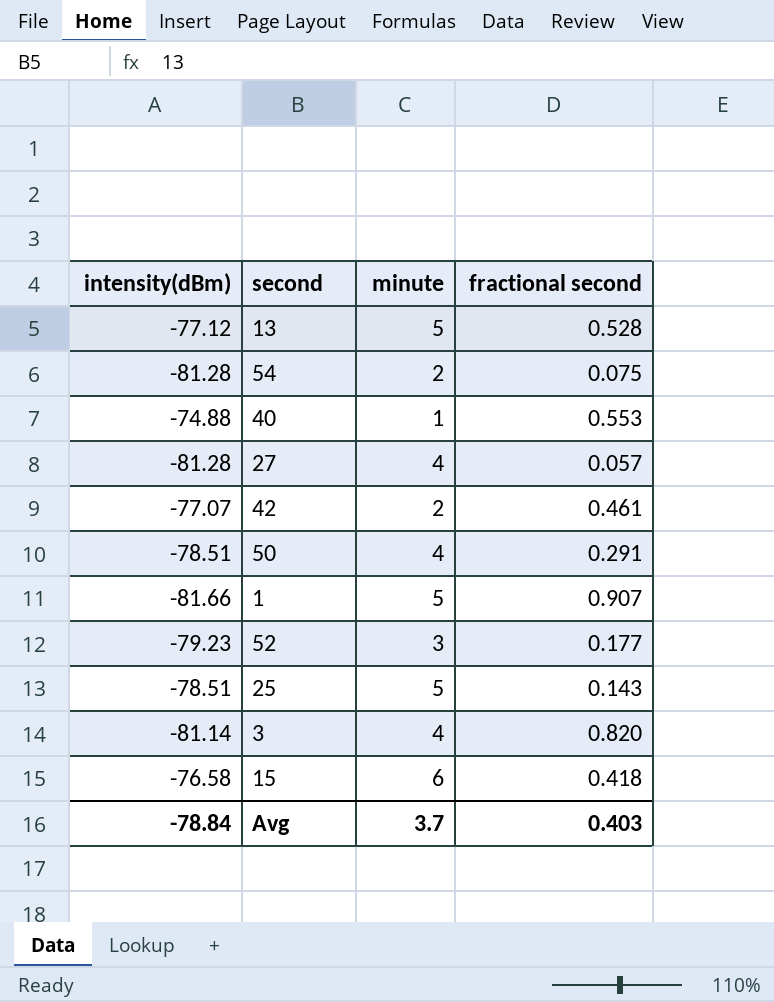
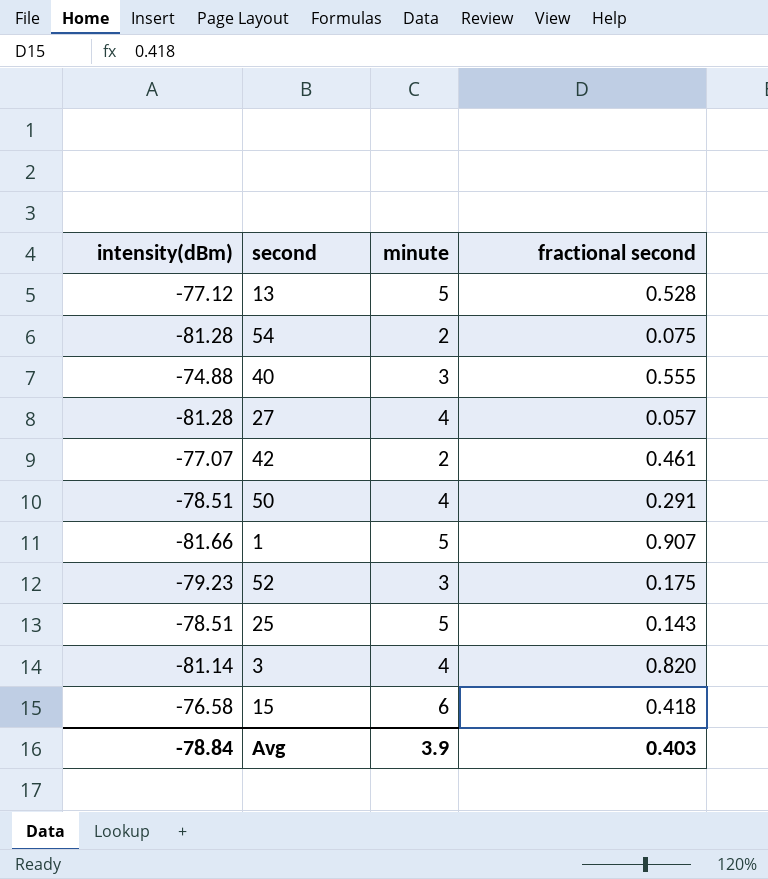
40 | minute: 1 -> 3
40 | fractional second: 0.553 -> 0.555
52 | fractional second: 0.177 -> 0.175
Avg | minute: 3.7 -> 3.9

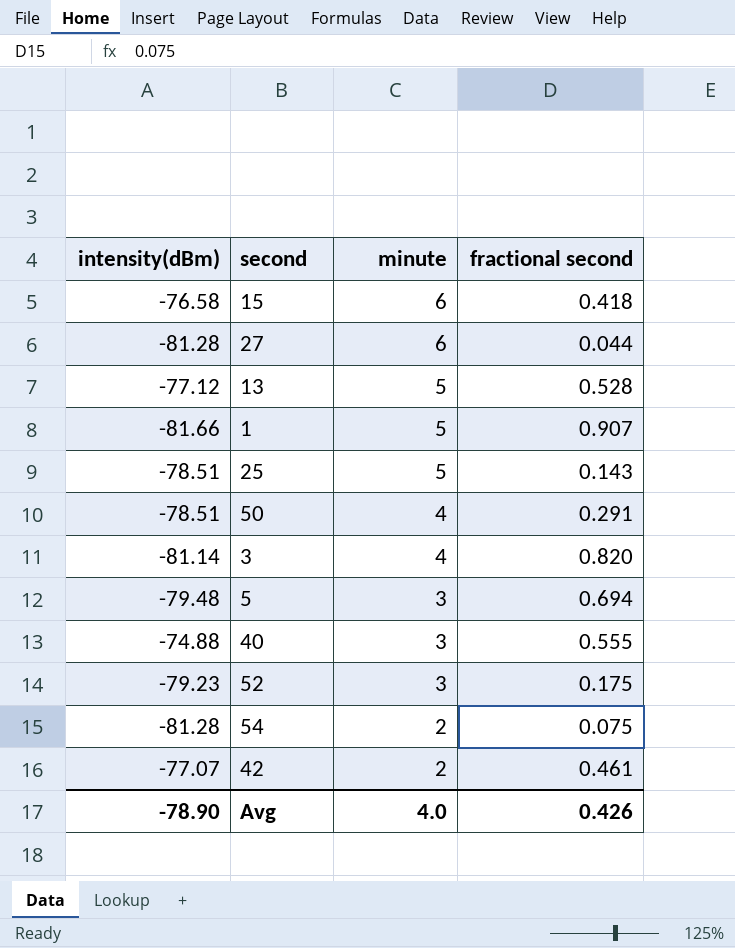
row order: none -> minute descending
27 | minute: 4 -> 6
27 | fractional second: 0.057 -> 0.044
row 5: none -> -79.48 | 3 | 0.694
Avg | intensity(dBm): -78.84 -> -78.90
Avg | minute: 3.9 -> 4.0
Avg | fractional second: 0.403 -> 0.426

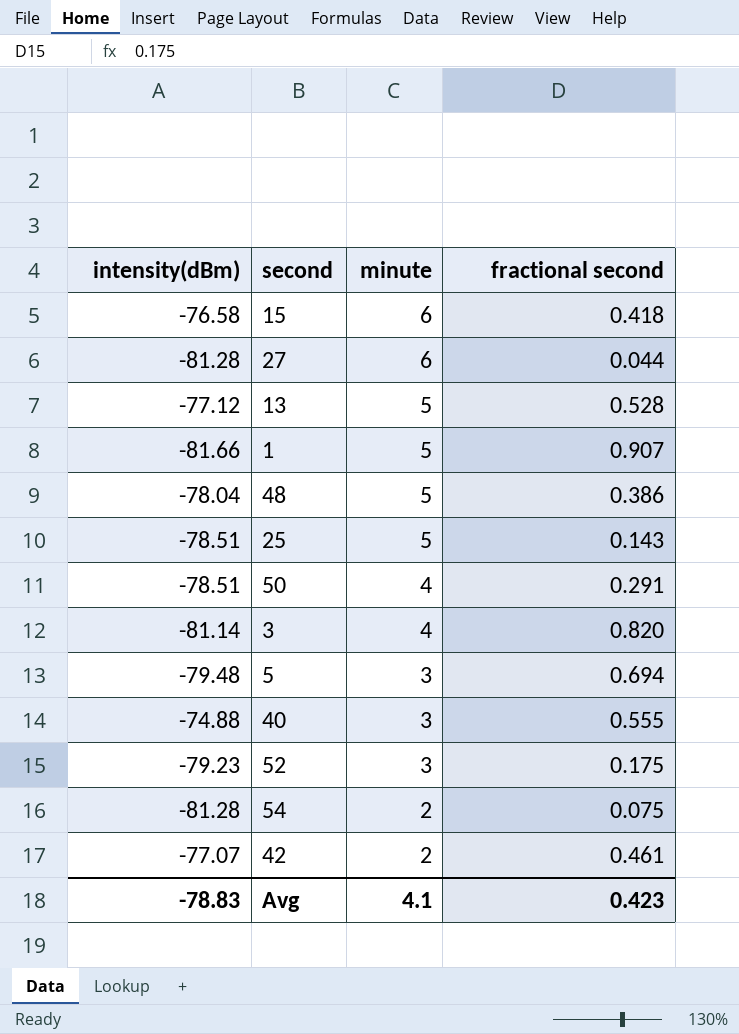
row 48: none -> -78.04 | 5 | 0.386
Avg | intensity(dBm): -78.90 -> -78.83
Avg | minute: 4.0 -> 4.1
Avg | fractional second: 0.426 -> 0.423

